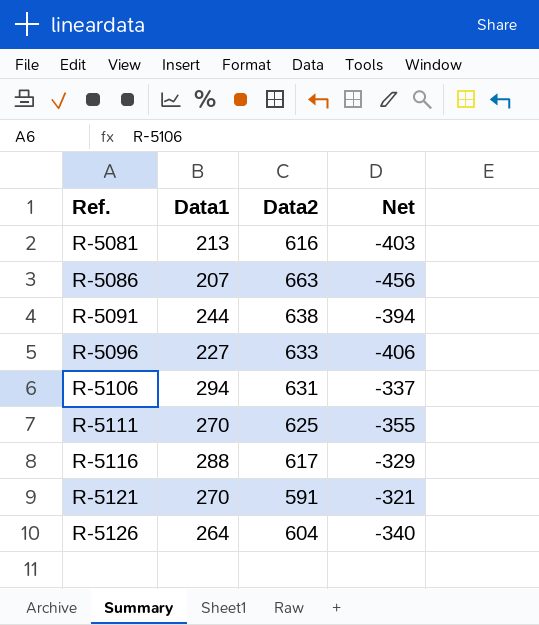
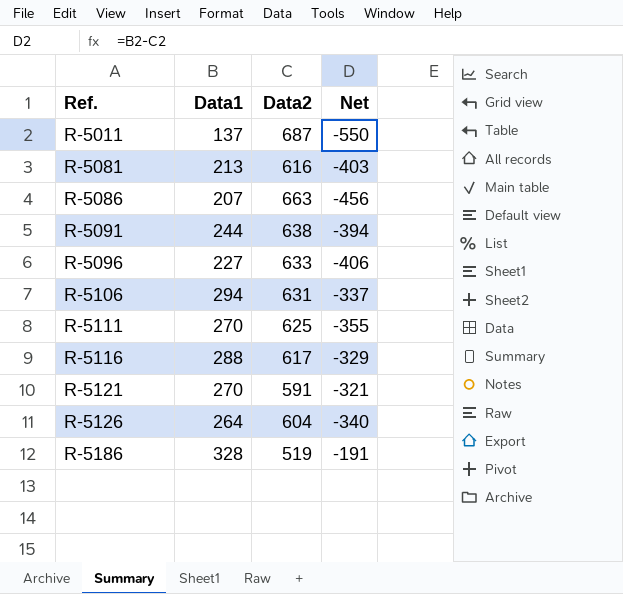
row R-5011: none -> 137 | 687 | -550
row R-5186: none -> 328 | 519 | -191

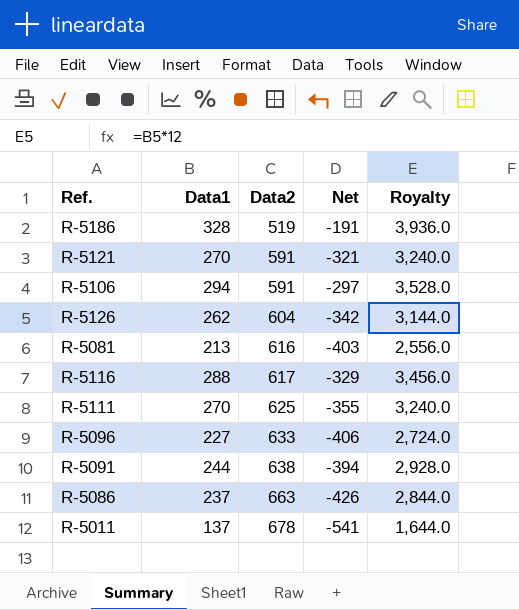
row order: Ref. ascending -> Data2 ascending
column Royalty | formula: none -> [Data1] * 12
R-5106 | Data2: 631 -> 591
R-5106 | Net: -337 -> -297
R-5126 | Data1: 264 -> 262
R-5126 | Net: -340 -> -342
R-5086 | Data1: 207 -> 237
R-5086 | Net: -456 -> -426
R-5011 | Data2: 687 -> 678
R-5011 | Net: -550 -> -541

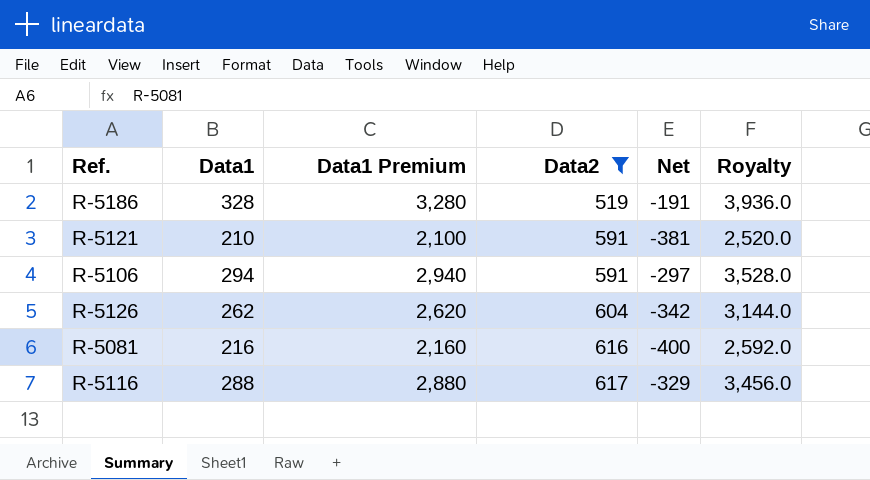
filter: none -> Data2 <= 617
column Data1 Premium | formula: none -> [Data1] * 10
R-5121 | Data1: 270 -> 210
R-5121 | Net: -321 -> -381
R-5121 | Royalty: 3,240.0 -> 2,520.0
R-5081 | Data1: 213 -> 216
R-5081 | Net: -403 -> -400
R-5081 | Royalty: 2,556.0 -> 2,592.0

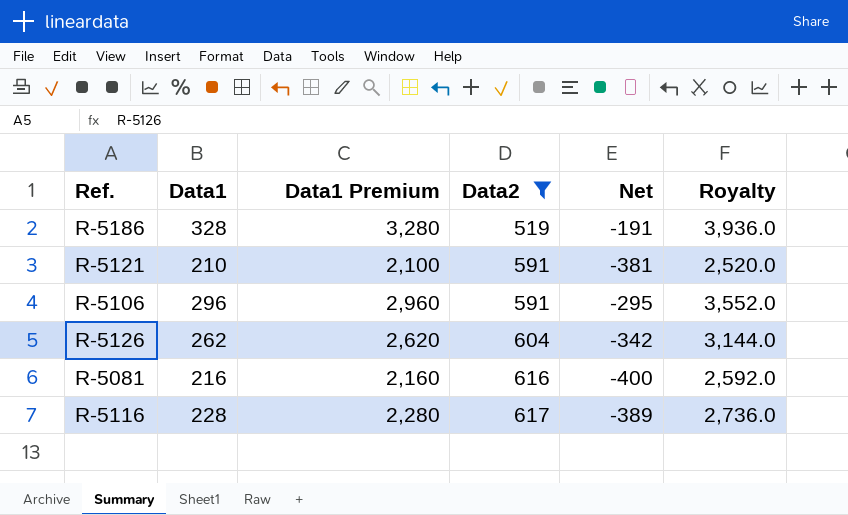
R-5106 | Data1: 294 -> 296
R-5106 | Data1 Premium: 2,940 -> 2,960
R-5106 | Net: -297 -> -295
R-5106 | Royalty: 3,528.0 -> 3,552.0
R-5116 | Data1: 288 -> 228
R-5116 | Data1 Premium: 2,880 -> 2,280
R-5116 | Net: -329 -> -389
R-5116 | Royalty: 3,456.0 -> 2,736.0

